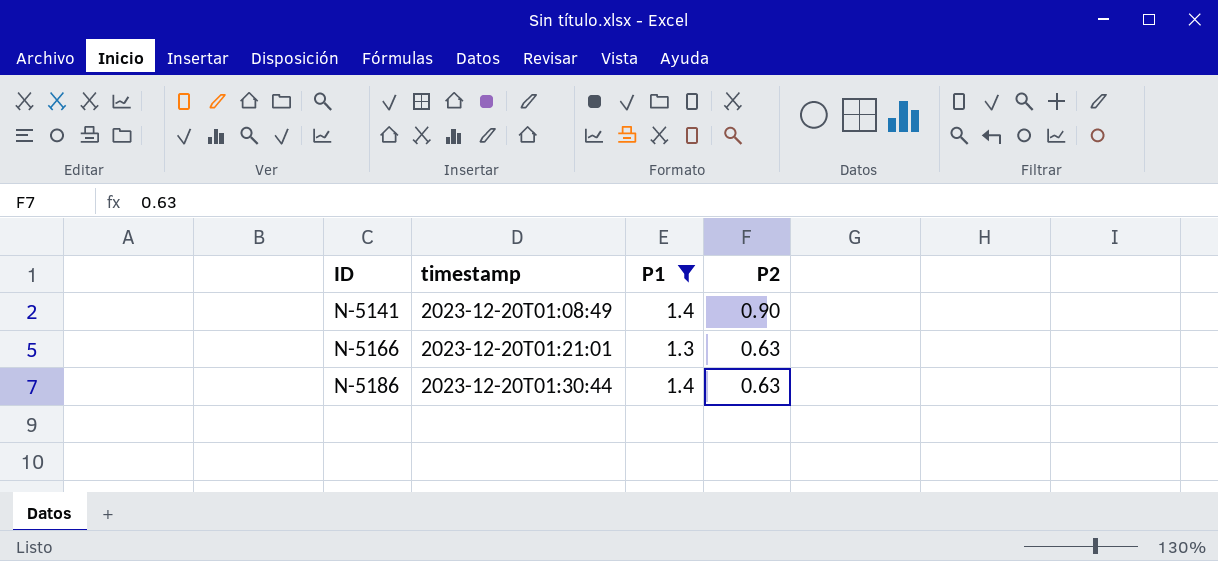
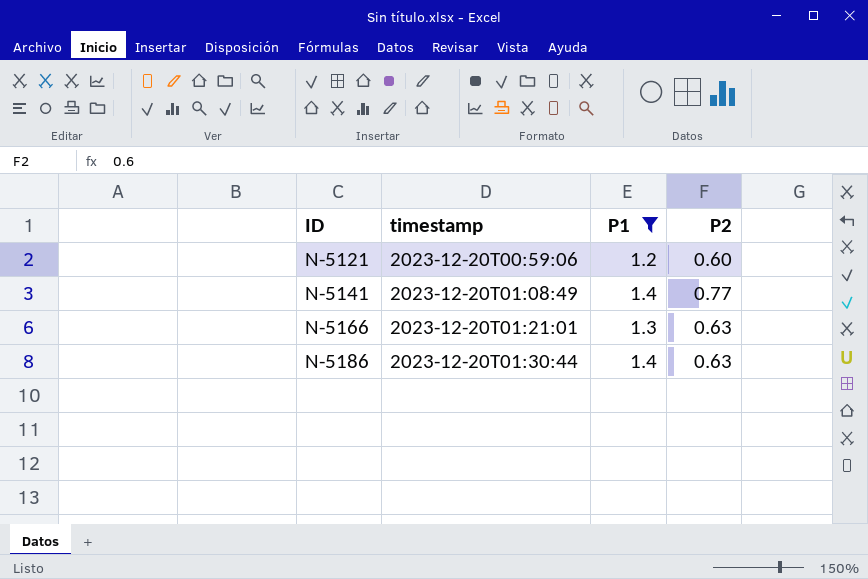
row N-5121: none -> 2023-12-20T00:59:06 | 1.2 | 0.60
N-5141 | P2: 0.90 -> 0.77

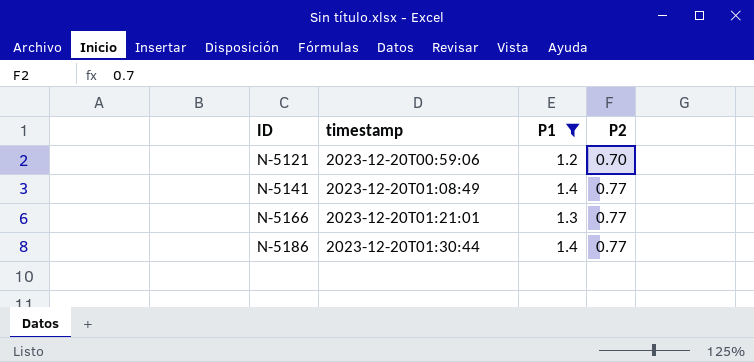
N-5121 | P2: 0.60 -> 0.70
N-5166 | P2: 0.63 -> 0.77
N-5186 | P2: 0.63 -> 0.77

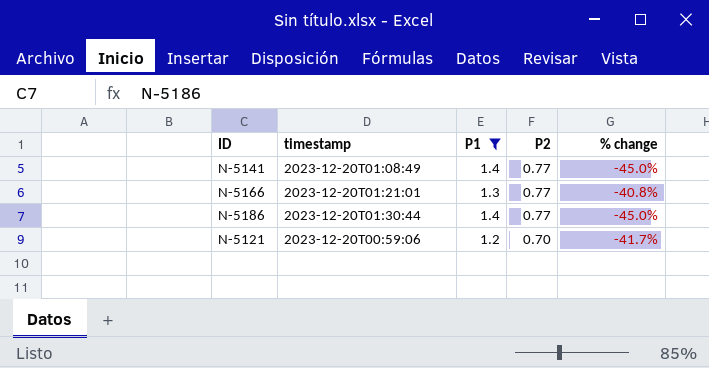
row order: ID ascending -> P2 descending
column % change | formula: none -> ([P2] - [P1]) / [P1]

